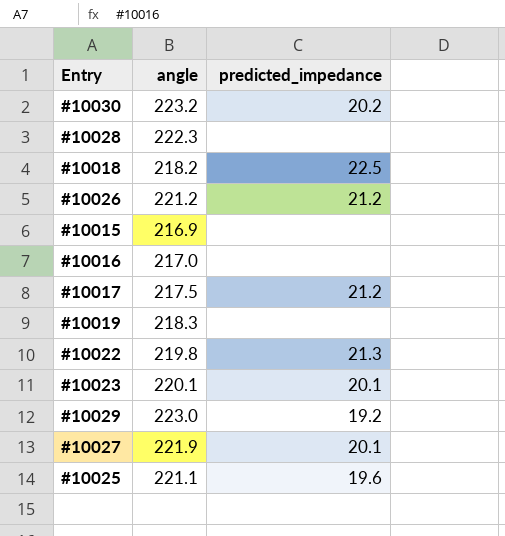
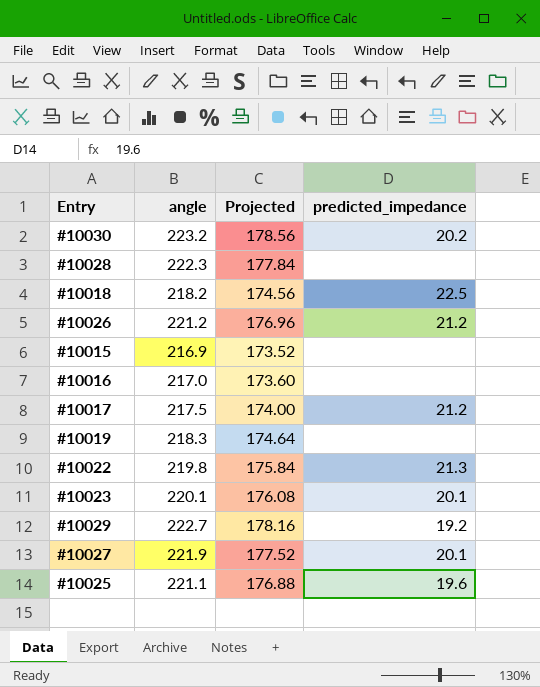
column Projected | formula: none -> [angle] * 0.8
#10029 | angle: 223.0 -> 222.7

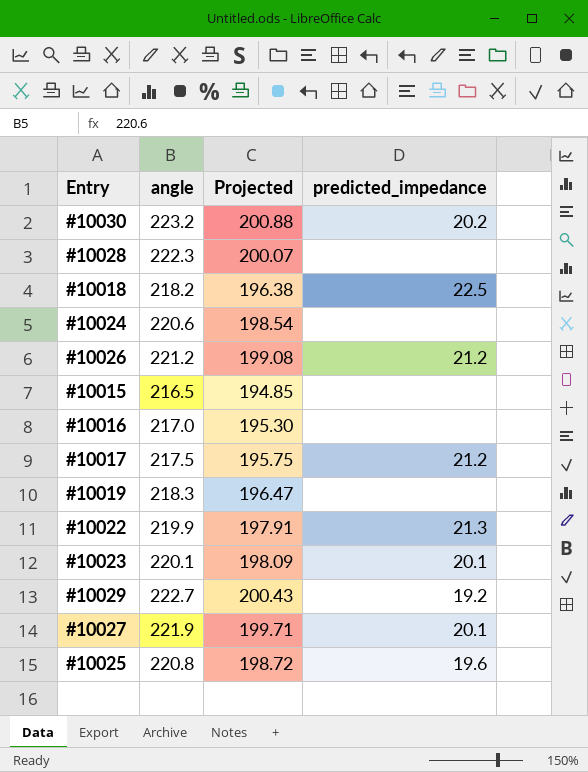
column Projected | formula: [angle] * 0.8 -> [angle] * 0.9
row #10024: none -> 220.6 | 198.54 | none
#10015 | angle: 216.9 -> 216.5
#10022 | angle: 219.8 -> 219.9
#10025 | angle: 221.1 -> 220.8

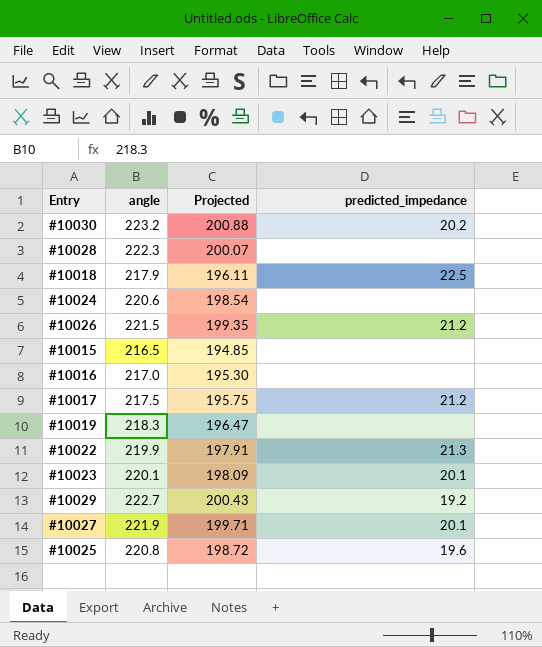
#10018 | angle: 218.2 -> 217.9
#10018 | Projected: 196.38 -> 196.11
#10026 | angle: 221.2 -> 221.5
#10026 | Projected: 199.08 -> 199.35

